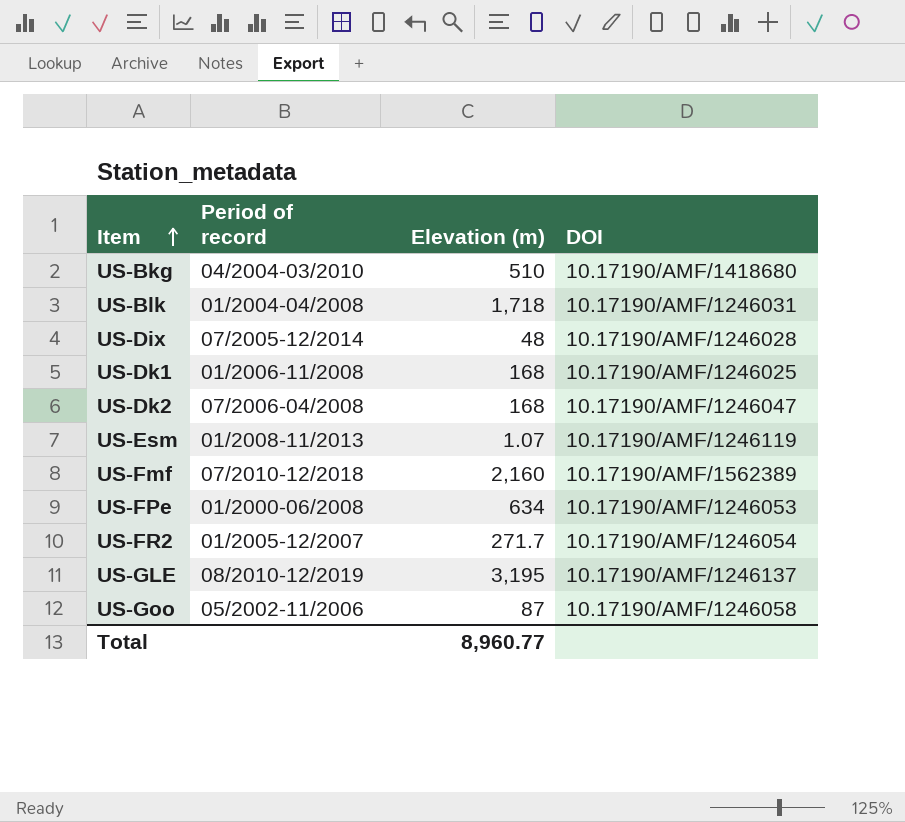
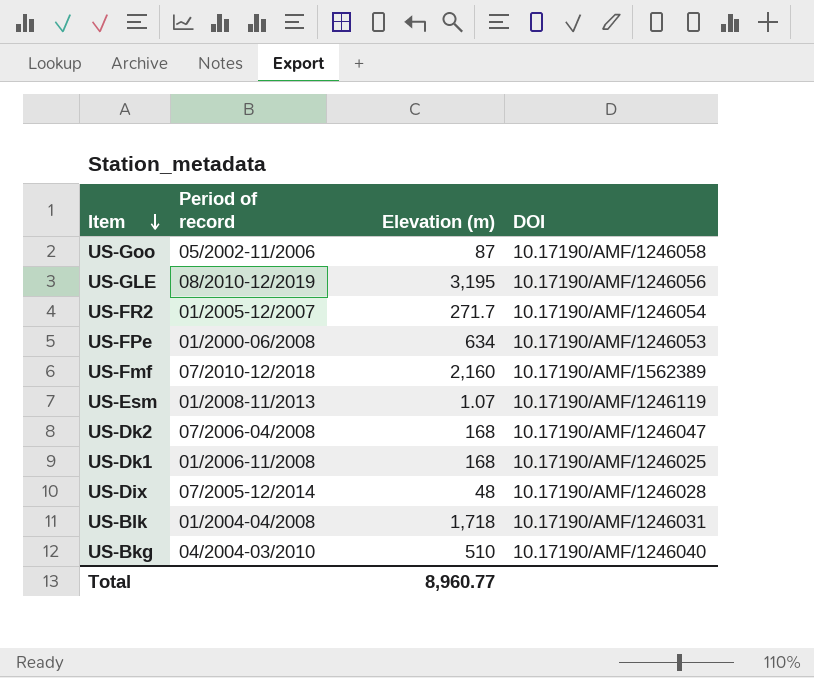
row order: Item ascending -> Item descending
US-GLE | DOI: 10.17190/AMF/1246137 -> 10.17190/AMF/1246056
US-Bkg | DOI: 10.17190/AMF/1418680 -> 10.17190/AMF/1246040

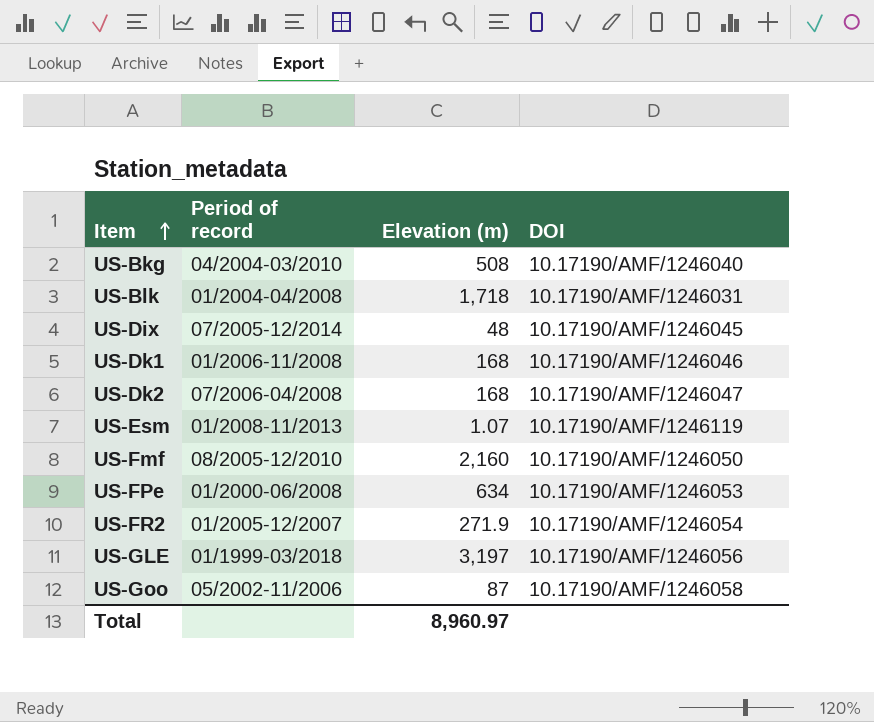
row order: Item descending -> Item ascending
US-Bkg | Elevation (m): 510 -> 508
US-Dix | DOI: 10.17190/AMF/1246028 -> 10.17190/AMF/1246045
US-Dk1 | DOI: 10.17190/AMF/1246025 -> 10.17190/AMF/1246046
US-Fmf | Period of record: 07/2010-12/2018 -> 08/2005-12/2010
US-Fmf | DOI: 10.17190/AMF/1562389 -> 10.17190/AMF/1246050
US-FR2 | Elevation (m): 271.7 -> 271.9
US-GLE | Period of record: 08/2010-12/2019 -> 01/1999-03/2018
US-GLE | Elevation (m): 3,195 -> 3,197
Total | Elevation (m): 8,960.77 -> 8,960.97

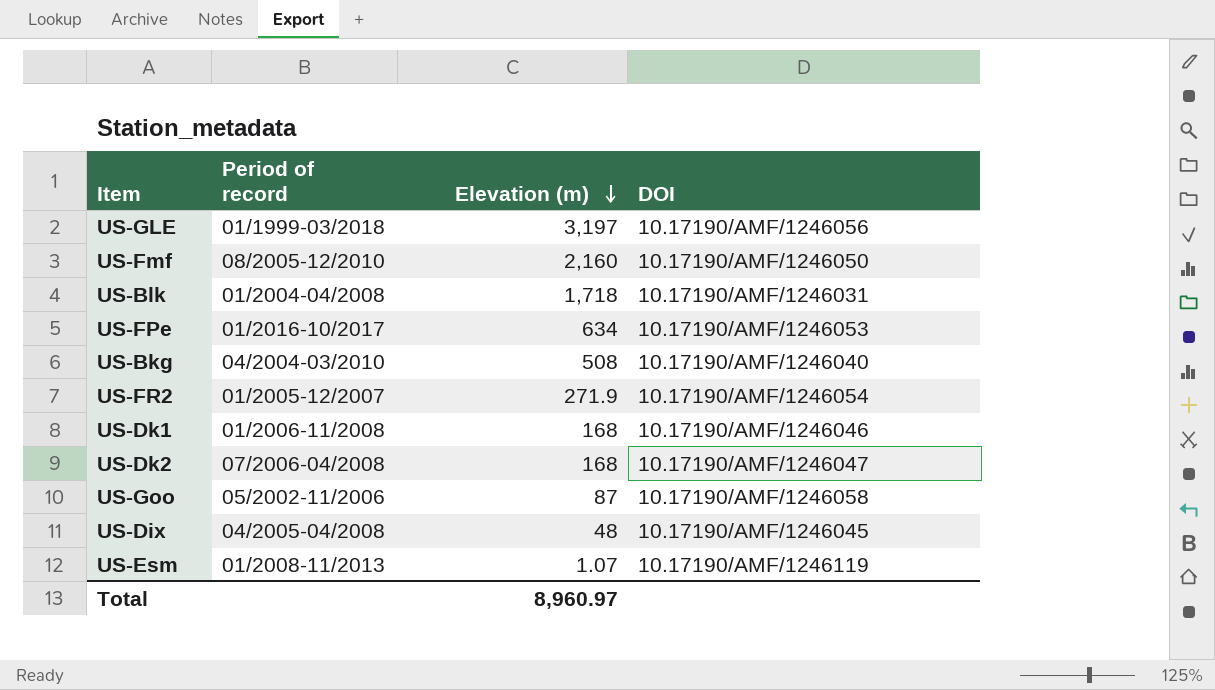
row order: Item ascending -> Elevation (m) descending
US-FPe | Period of record: 01/2000-06/2008 -> 01/2016-10/2017
US-Dix | Period of record: 07/2005-12/2014 -> 04/2005-04/2008

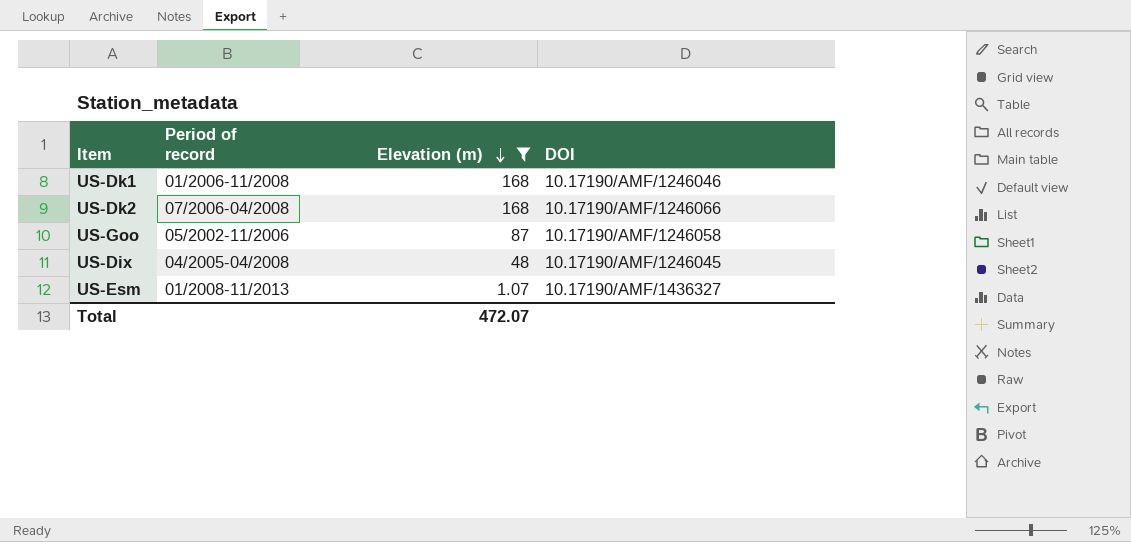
filter: none -> Elevation (m) <= 168
US-Dk2 | DOI: 10.17190/AMF/1246047 -> 10.17190/AMF/1246066
US-Esm | DOI: 10.17190/AMF/1246119 -> 10.17190/AMF/1436327
Total | Elevation (m): 8,960.97 -> 472.07

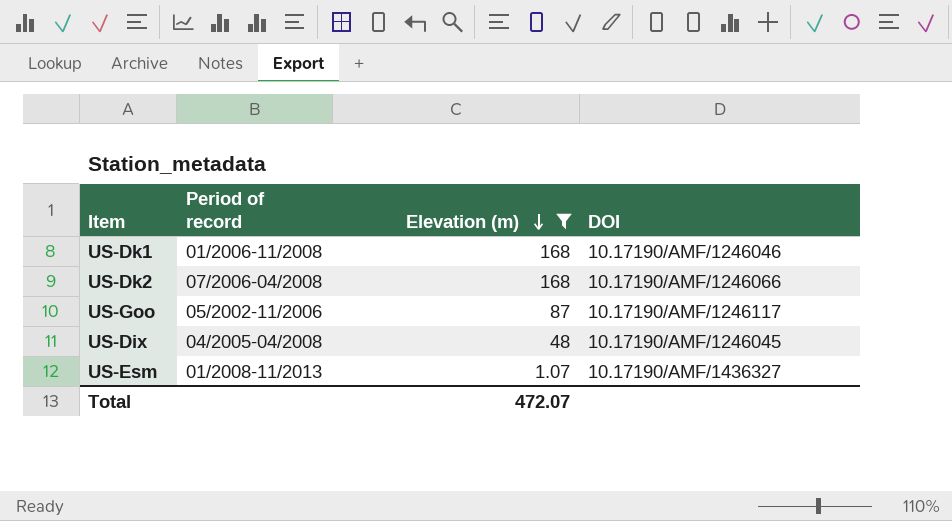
US-Goo | DOI: 10.17190/AMF/1246058 -> 10.17190/AMF/1246117

